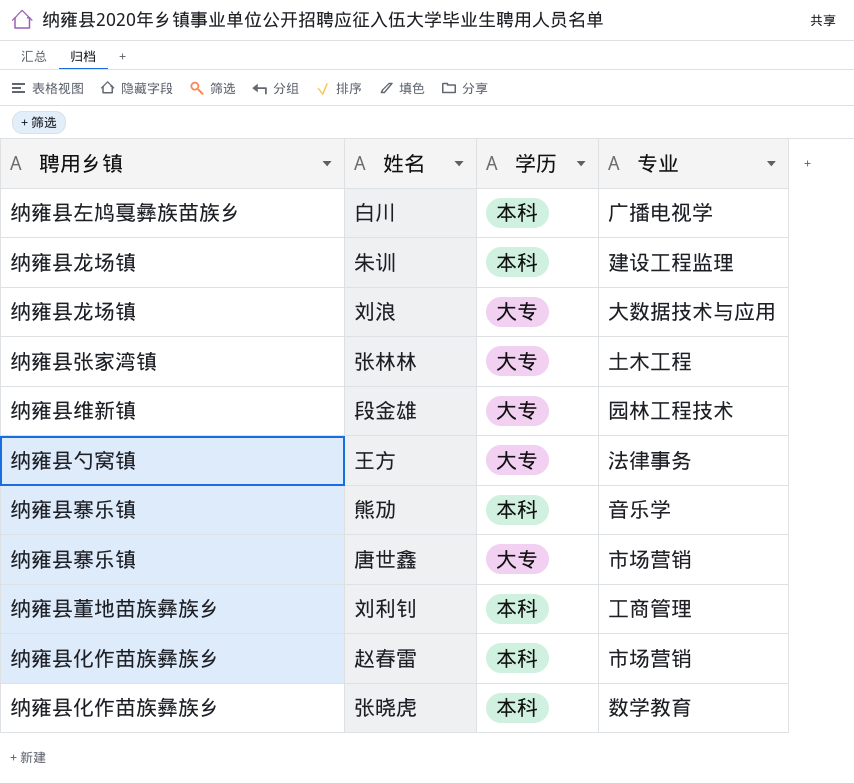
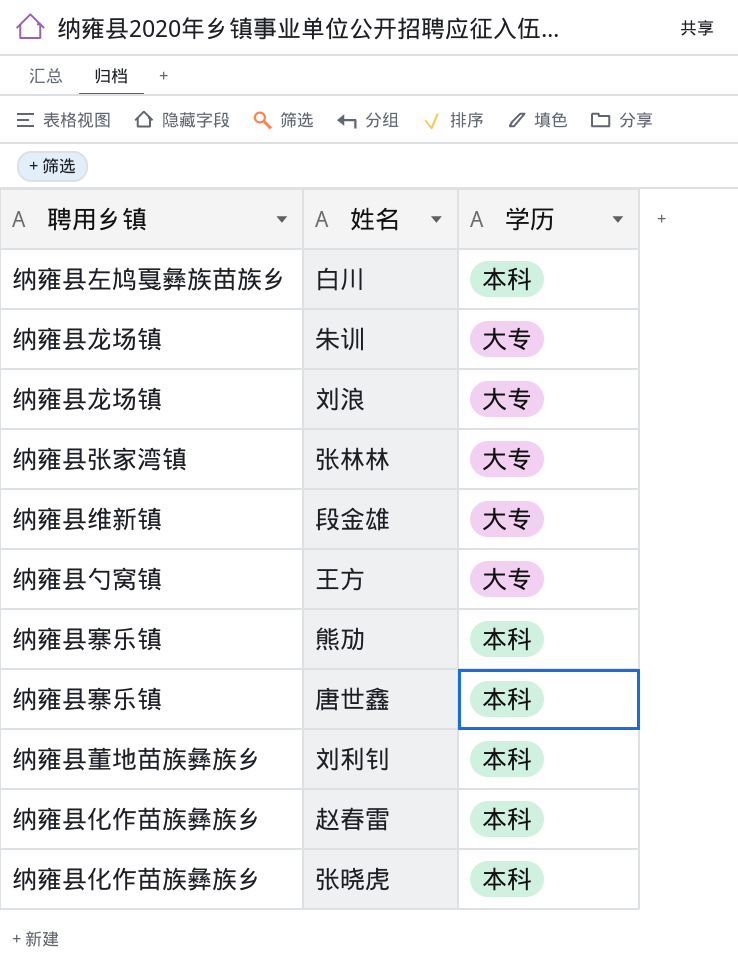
column 专业 | position: 4 -> none
朱训 | 学历: 本科 -> 大专
唐世鑫 | 学历: 大专 -> 本科

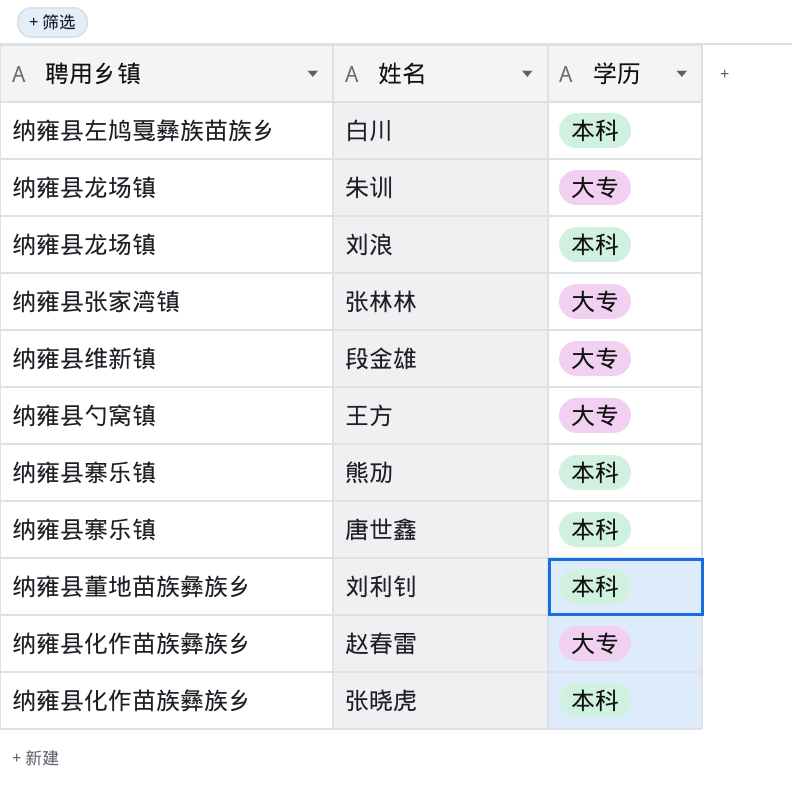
刘浪 | 学历: 大专 -> 本科
赵春雷 | 学历: 本科 -> 大专

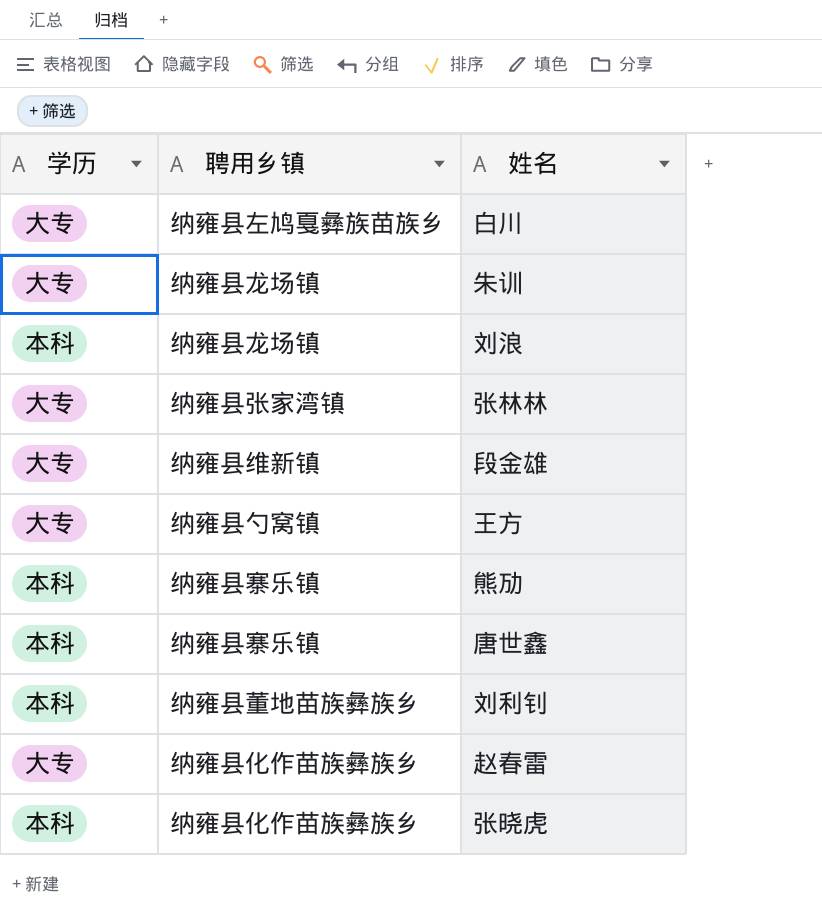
column 学历 | position: 3 -> 1
白川 | 学历: 本科 -> 大专

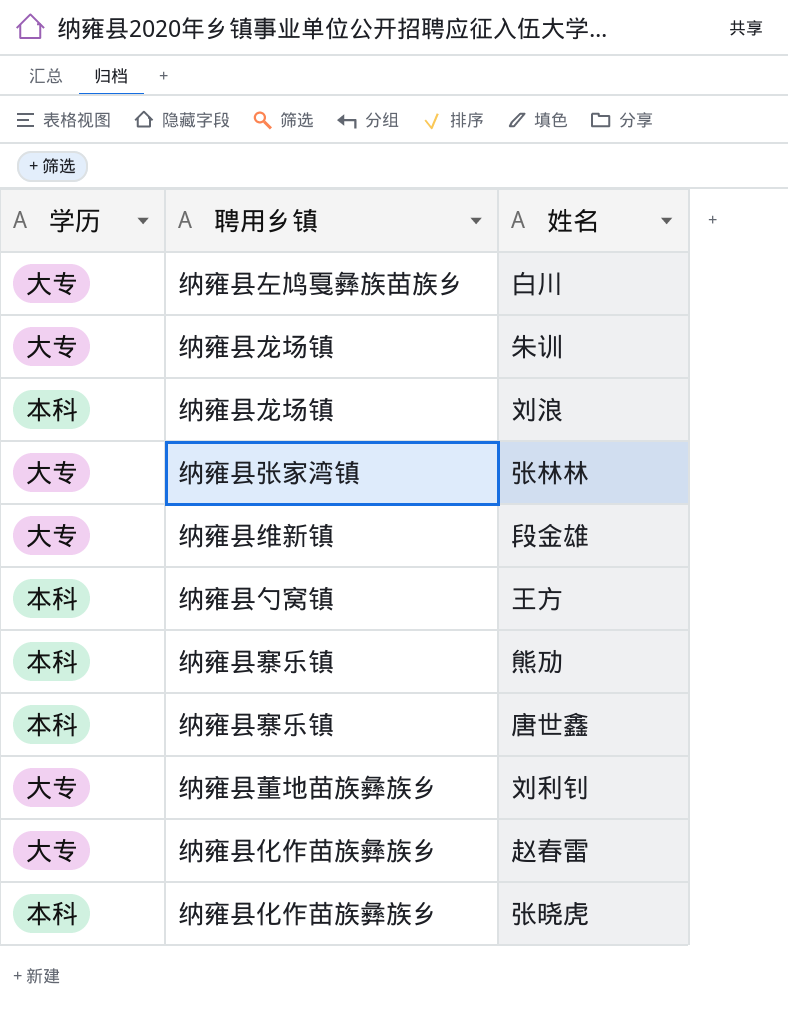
王方 | 学历: 大专 -> 本科
刘利钊 | 学历: 本科 -> 大专

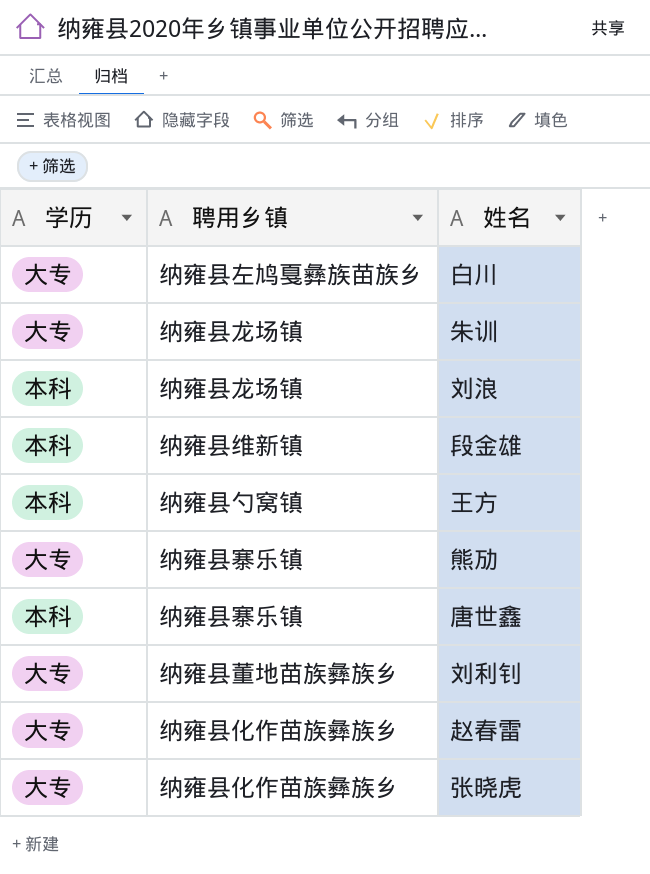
row 张林林: 大专 | 纳雍县张家湾镇 -> none
段金雄 | 学历: 大专 -> 本科
熊劢 | 学历: 本科 -> 大专
张晓虎 | 学历: 本科 -> 大专

